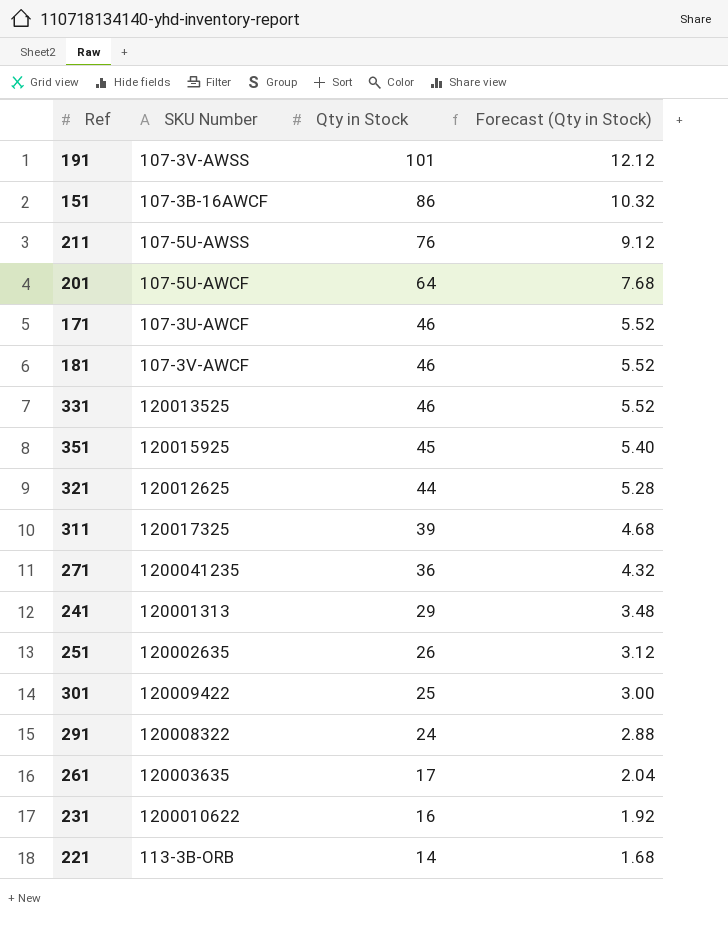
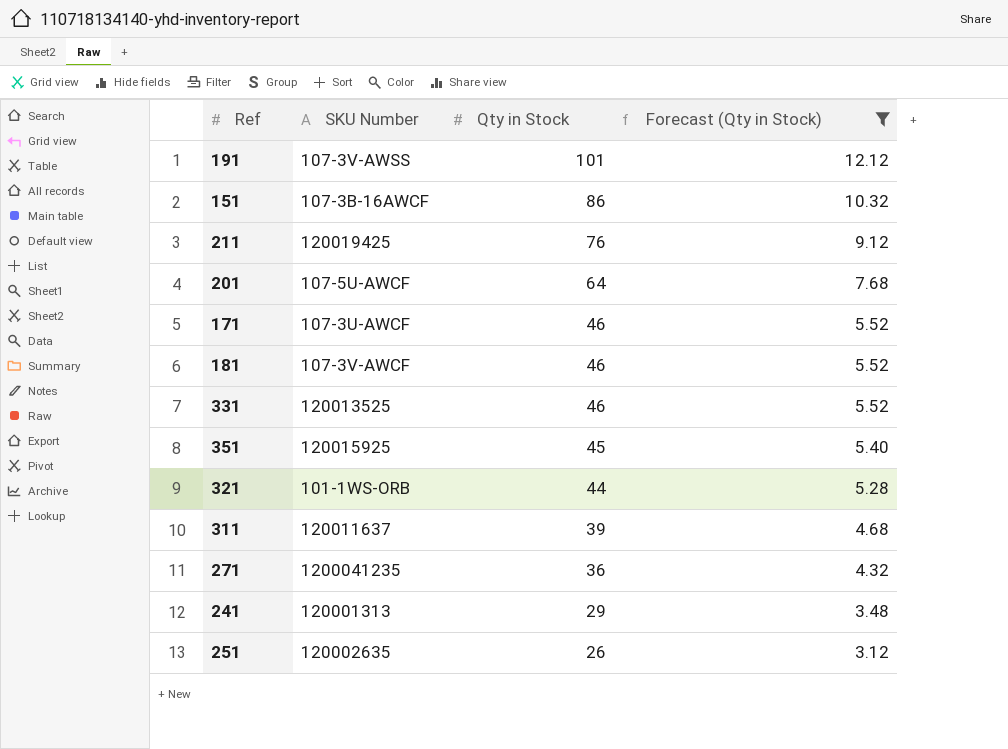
filter: none -> Forecast (Qty in Stock) >= 3.12
211 | SKU Number: 107-5U-AWSS -> 120019425
321 | SKU Number: 120012625 -> 101-1WS-ORB
311 | SKU Number: 120017325 -> 120011637

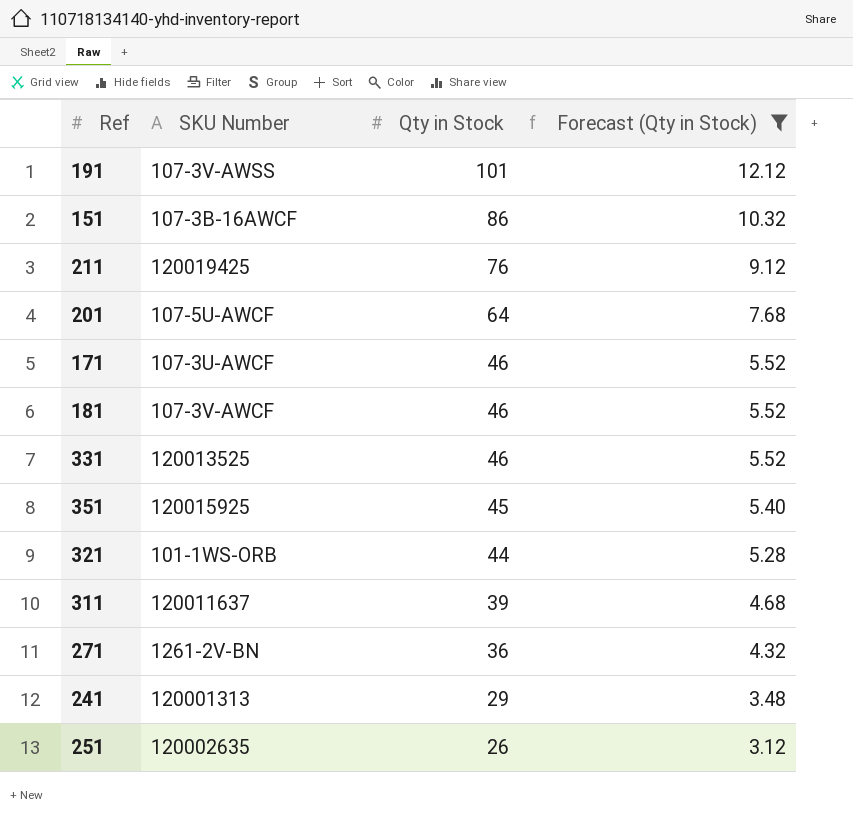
271 | SKU Number: 1200041235 -> 1261-2V-BN

